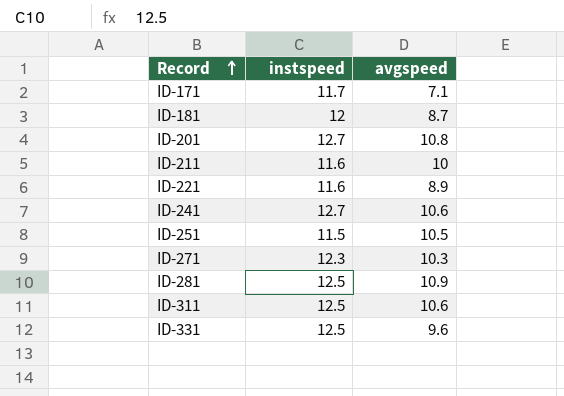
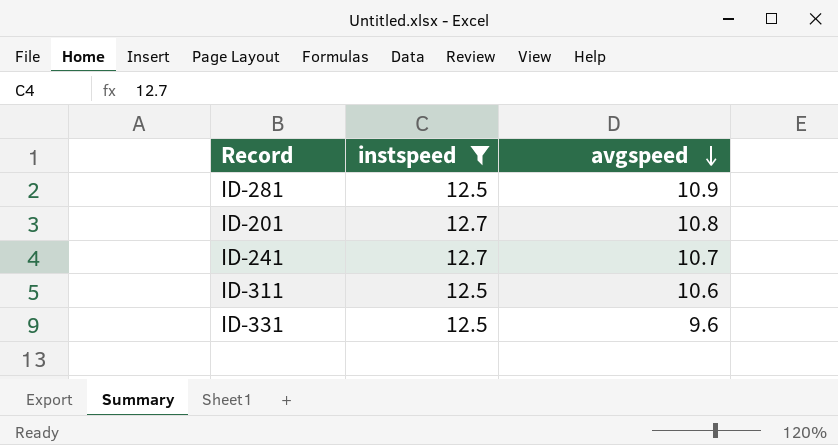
filter: none -> instspeed >= 12.5
row order: Record ascending -> avgspeed descending
ID-241 | avgspeed: 10.6 -> 10.7

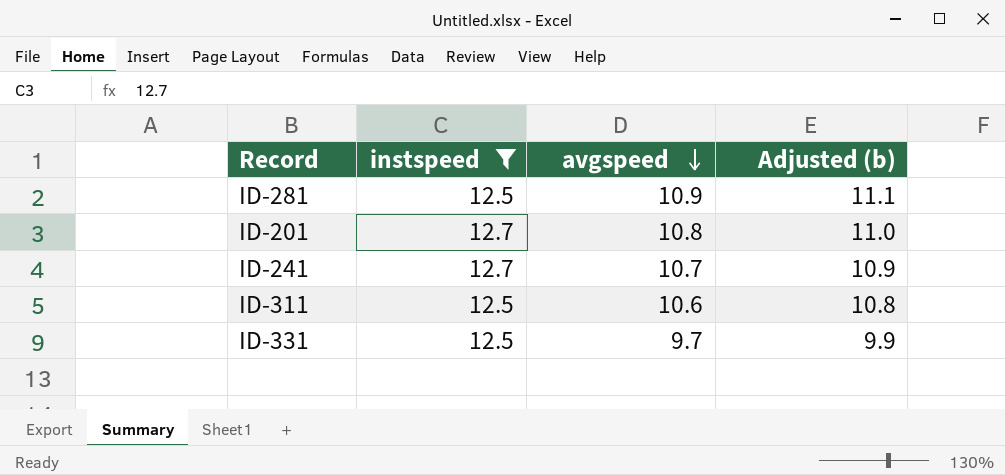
column Adjusted (b) | formula: none -> [avgspeed] * 1.02
ID-331 | avgspeed: 9.6 -> 9.7

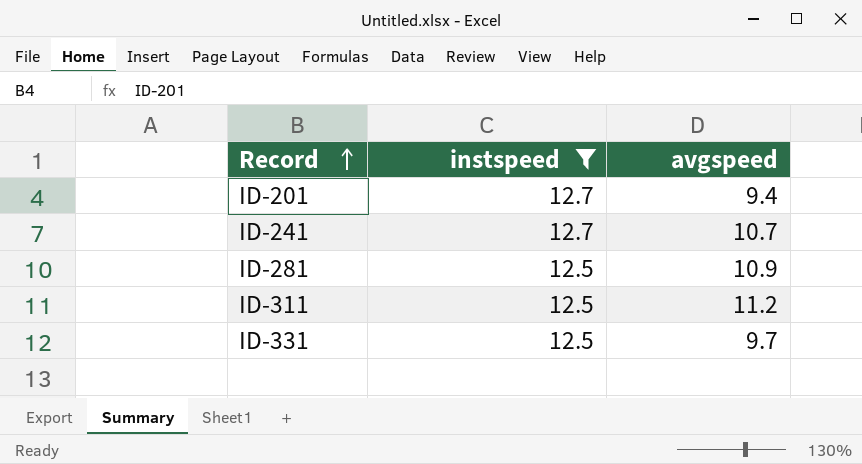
row order: avgspeed descending -> Record ascending
column Adjusted (b) | formula: [avgspeed] * 1.02 -> none
ID-201 | avgspeed: 10.8 -> 9.4
ID-311 | avgspeed: 10.6 -> 11.2

